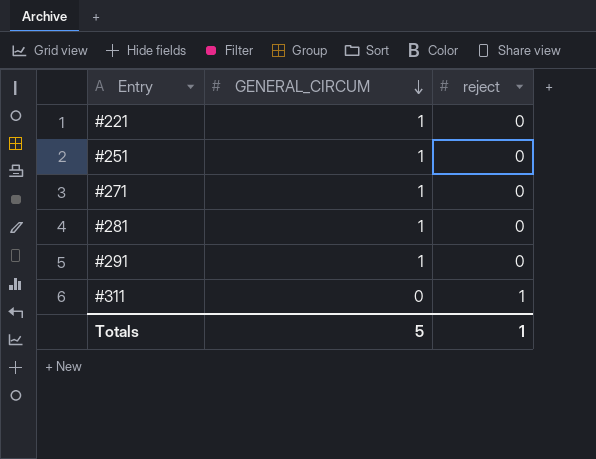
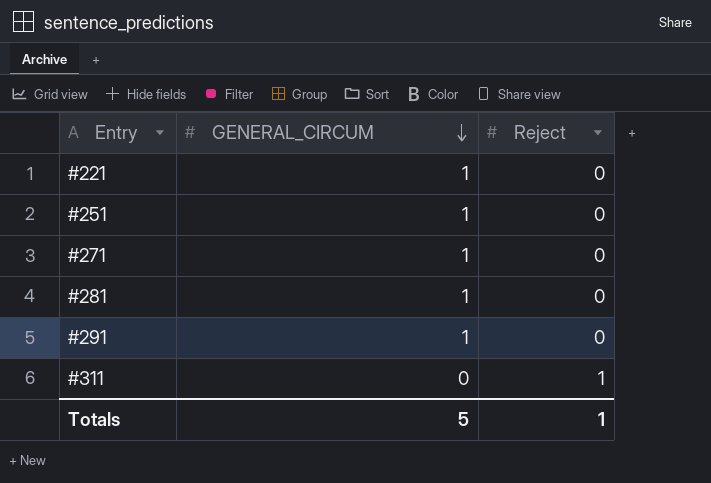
column name: reject -> Reject

